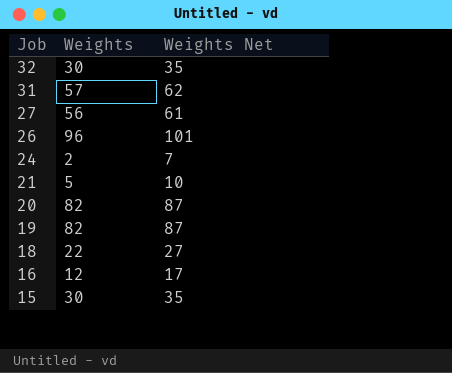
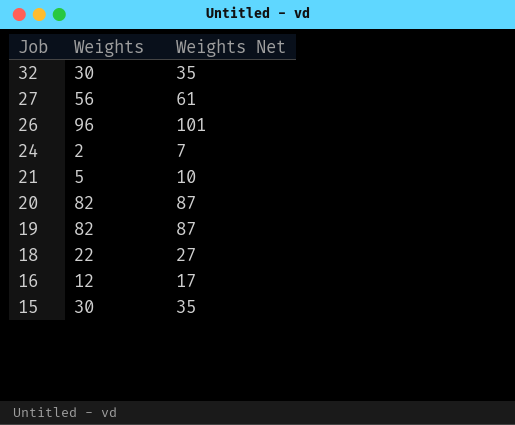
row 31: 57 | 62 -> none

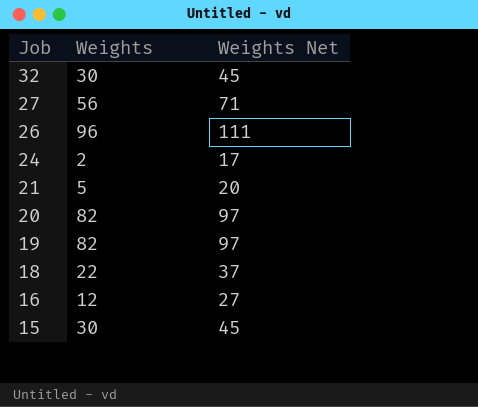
column Weights Net | formula: [Weights] + 5 -> [Weights] + 15

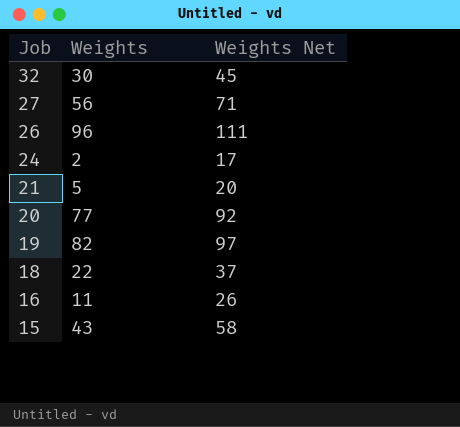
20 | Weights: 82 -> 77
20 | Weights Net: 97 -> 92
16 | Weights: 12 -> 11
16 | Weights Net: 27 -> 26
15 | Weights: 30 -> 43
15 | Weights Net: 45 -> 58

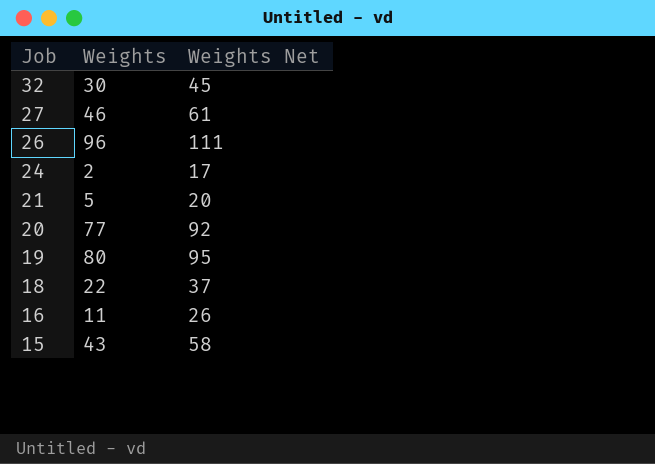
27 | Weights: 56 -> 46
27 | Weights Net: 71 -> 61
19 | Weights: 82 -> 80
19 | Weights Net: 97 -> 95

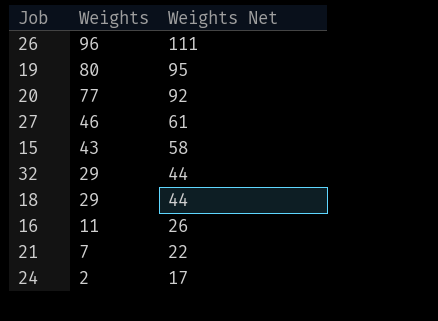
row order: Job descending -> Weights descending
32 | Weights: 30 -> 29
32 | Weights Net: 45 -> 44
18 | Weights: 22 -> 29
18 | Weights Net: 37 -> 44
21 | Weights: 5 -> 7
21 | Weights Net: 20 -> 22

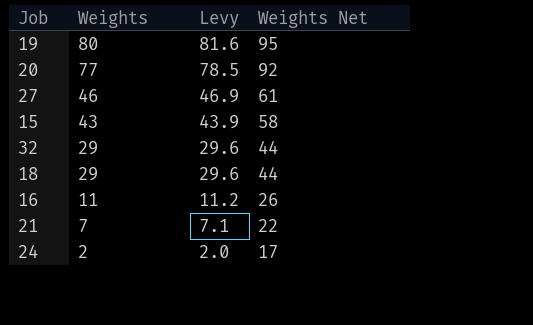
column Levy | formula: none -> [Weights] * 1.02
row 26: 96 | 111 -> none

